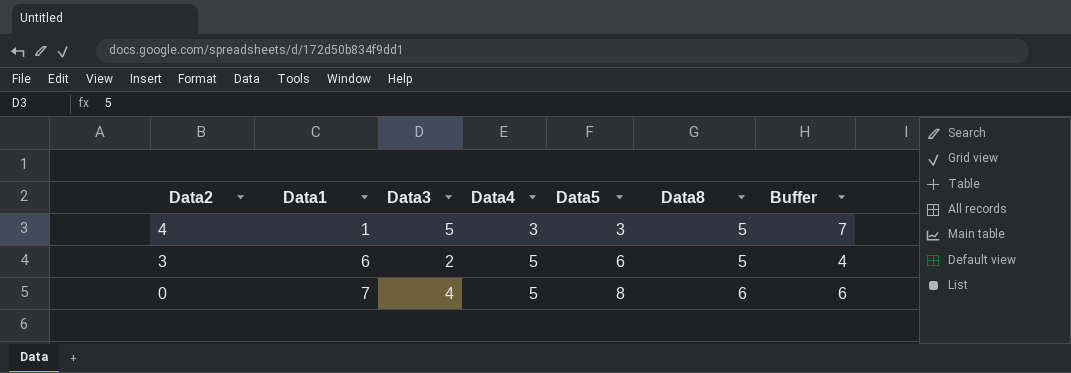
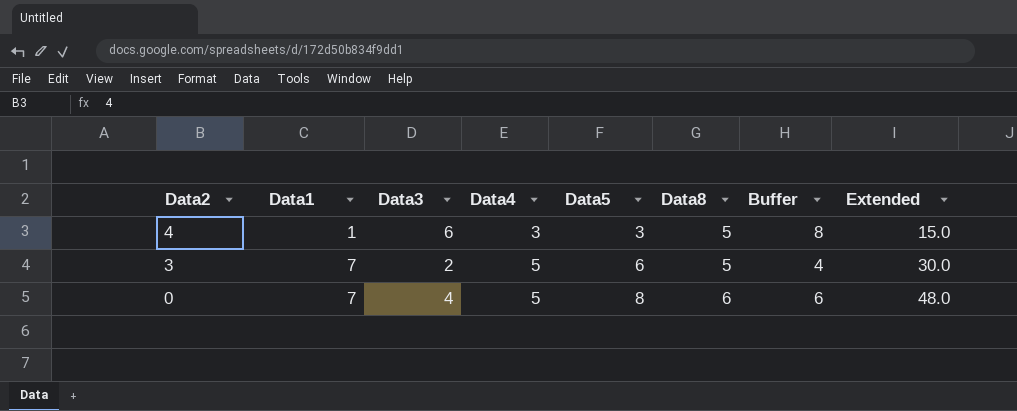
column Extended | formula: none -> [Data5] * [Data8]
4 | Data3: 5 -> 6
4 | Buffer: 7 -> 8
3 | Data1: 6 -> 7

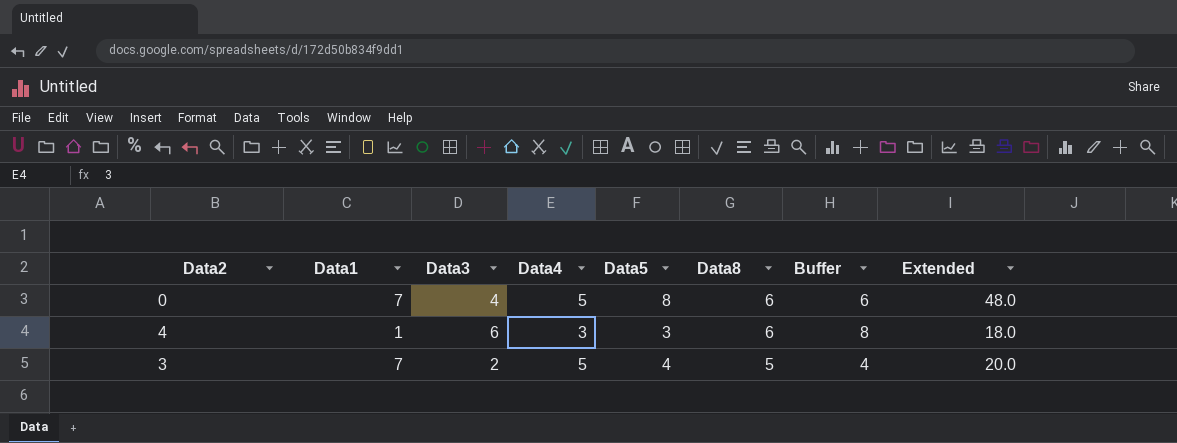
row order: Data2 descending -> Data8 descending
4 | Data8: 5 -> 6
4 | Extended: 15.0 -> 18.0
3 | Data5: 6 -> 4
3 | Extended: 30.0 -> 20.0

